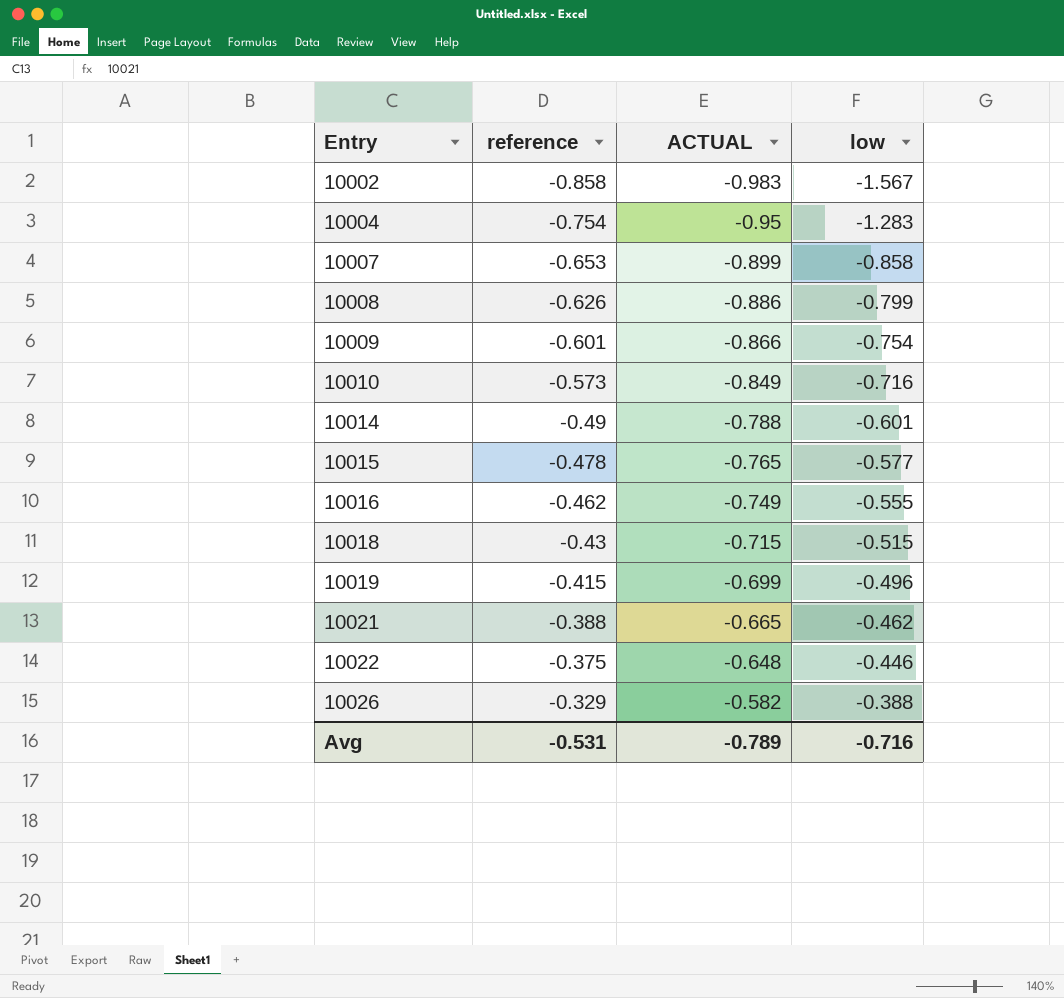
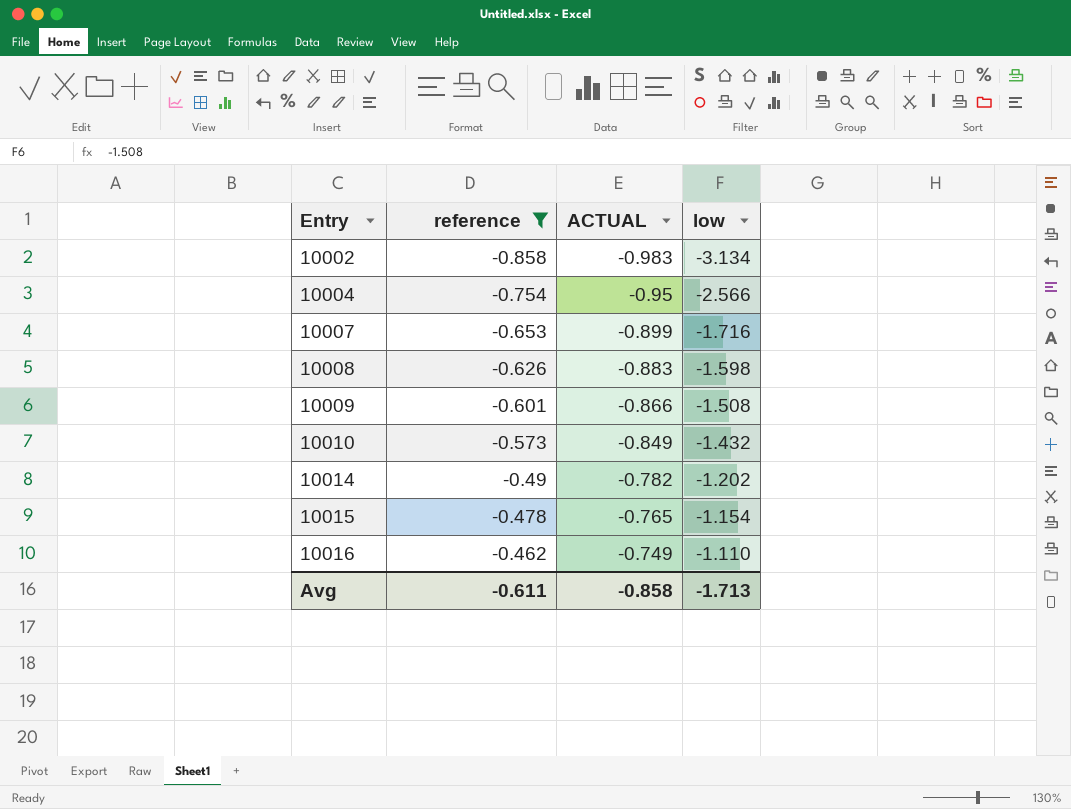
filter: none -> reference <= -0.462
10002 | low: -1.567 -> -3.134
10004 | low: -1.283 -> -2.566
10007 | low: -0.858 -> -1.716
10008 | ACTUAL: -0.886 -> -0.883
10008 | low: -0.799 -> -1.598
10009 | low: -0.754 -> -1.508
10010 | low: -0.716 -> -1.432
10014 | ACTUAL: -0.788 -> -0.782
10014 | low: -0.601 -> -1.202
10015 | low: -0.577 -> -1.154
10016 | low: -0.555 -> -1.110
Avg | reference: -0.531 -> -0.611
Avg | ACTUAL: -0.789 -> -0.858
Avg | low: -0.716 -> -1.713

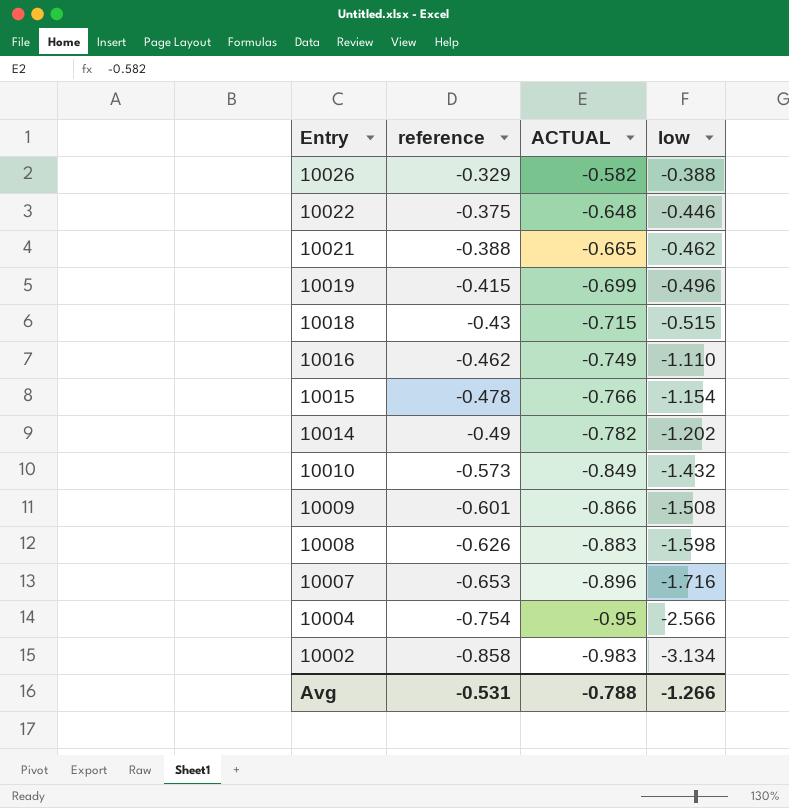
filter: reference <= -0.462 -> none
row order: Entry ascending -> Entry descending
10015 | ACTUAL: -0.765 -> -0.766
10007 | ACTUAL: -0.899 -> -0.896
Avg | reference: -0.611 -> -0.531
Avg | ACTUAL: -0.858 -> -0.788
Avg | low: -1.713 -> -1.266

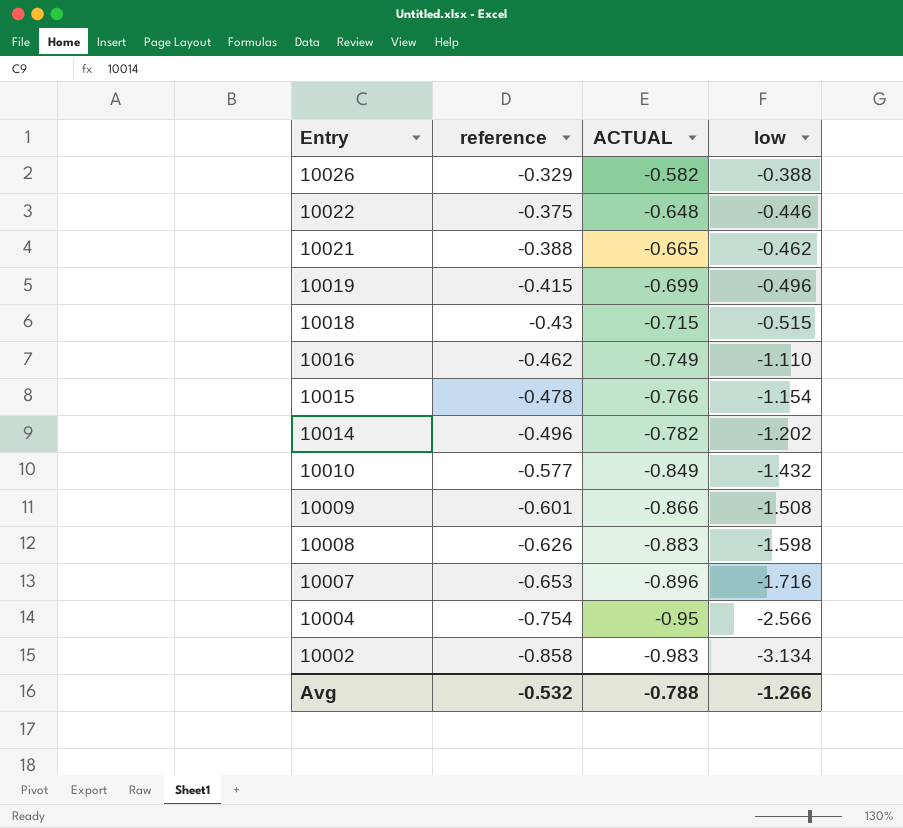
10014 | reference: -0.49 -> -0.496
10010 | reference: -0.573 -> -0.577
Avg | reference: -0.531 -> -0.532

